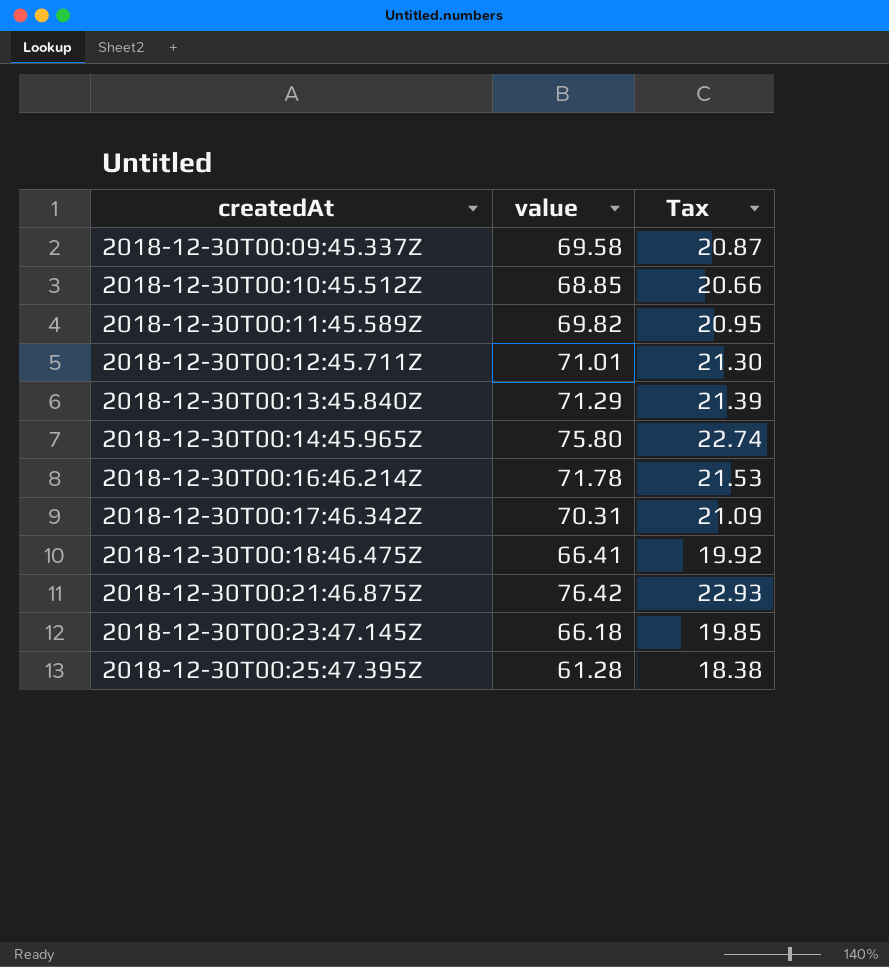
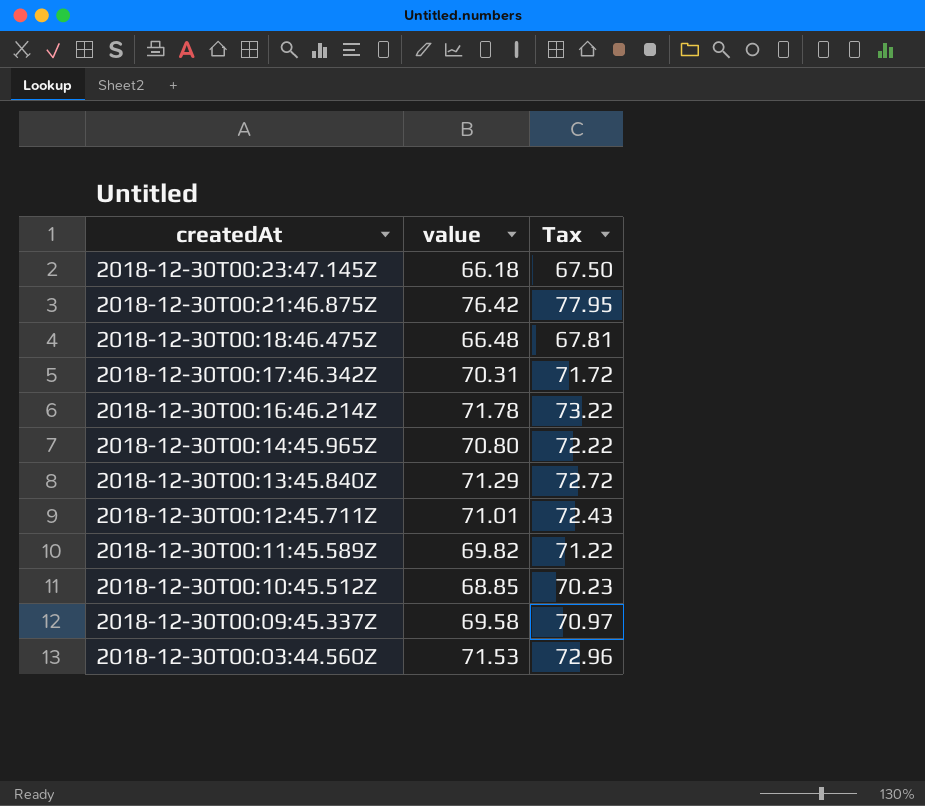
row order: createdAt ascending -> createdAt descending
column Tax | formula: [value] * 0.3 -> [value] * 1.02
row 2018-12-30T00:25:47.395Z: 61.28 | 18.38 -> none
2018-12-30T00:18:46.475Z | value: 66.41 -> 66.48
2018-12-30T00:14:45.965Z | value: 75.80 -> 70.80
row 2018-12-30T00:03:44.560Z: none -> 71.53 | 72.96

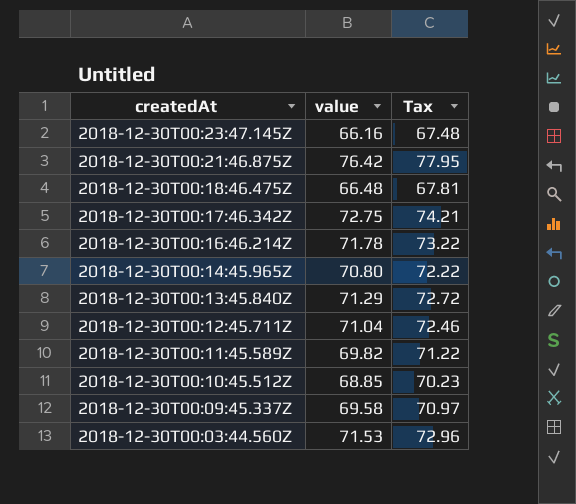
2018-12-30T00:23:47.145Z | value: 66.18 -> 66.16
2018-12-30T00:23:47.145Z | Tax: 67.50 -> 67.48
2018-12-30T00:17:46.342Z | value: 70.31 -> 72.75
2018-12-30T00:17:46.342Z | Tax: 71.72 -> 74.21
2018-12-30T00:12:45.711Z | value: 71.01 -> 71.04
2018-12-30T00:12:45.711Z | Tax: 72.43 -> 72.46

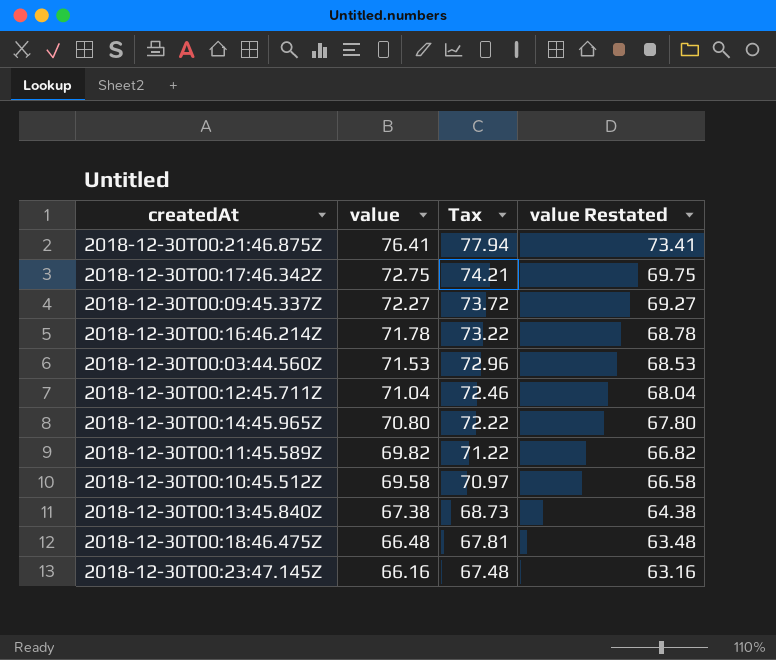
row order: createdAt descending -> value descending
column value Restated | formula: none -> [value] - 3
2018-12-30T00:21:46.875Z | value: 76.42 -> 76.41
2018-12-30T00:21:46.875Z | Tax: 77.95 -> 77.94
2018-12-30T00:09:45.337Z | value: 69.58 -> 72.27
2018-12-30T00:09:45.337Z | Tax: 70.97 -> 73.72
2018-12-30T00:10:45.512Z | value: 68.85 -> 69.58
2018-12-30T00:10:45.512Z | Tax: 70.23 -> 70.97
2018-12-30T00:13:45.840Z | value: 71.29 -> 67.38
2018-12-30T00:13:45.840Z | Tax: 72.72 -> 68.73

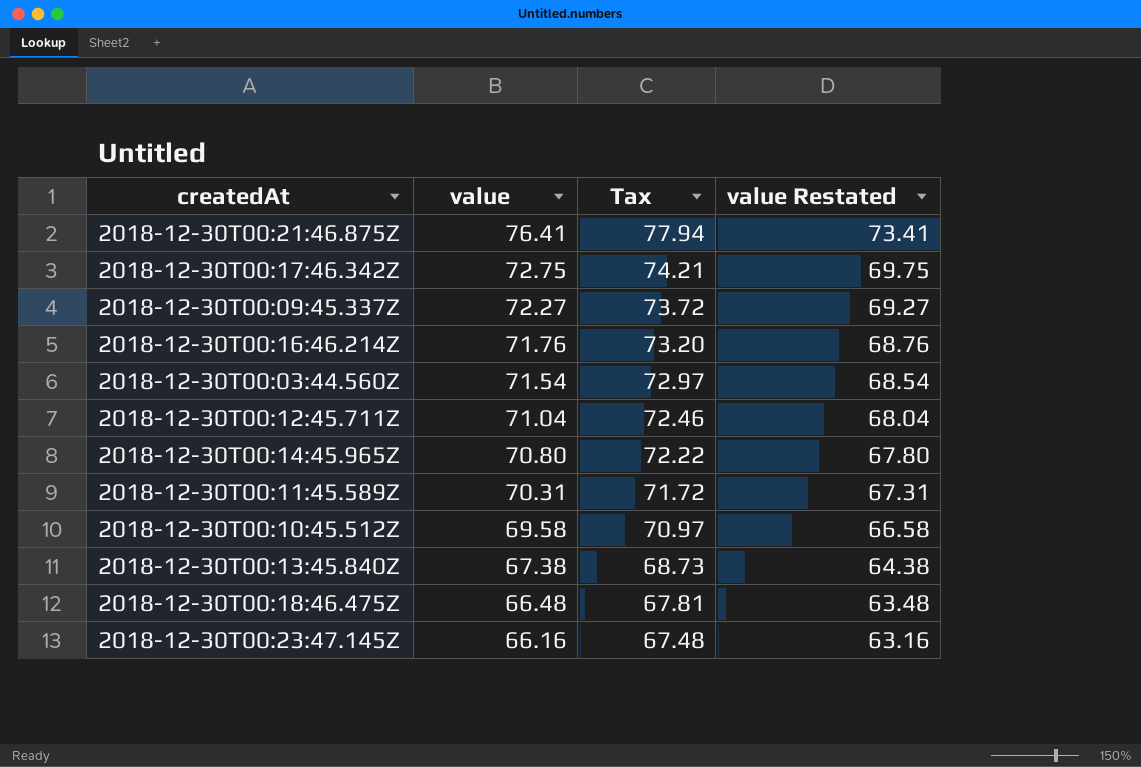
2018-12-30T00:16:46.214Z | value: 71.78 -> 71.76
2018-12-30T00:16:46.214Z | Tax: 73.22 -> 73.20
2018-12-30T00:16:46.214Z | value Restated: 68.78 -> 68.76
2018-12-30T00:03:44.560Z | value: 71.53 -> 71.54
2018-12-30T00:03:44.560Z | Tax: 72.96 -> 72.97
2018-12-30T00:03:44.560Z | value Restated: 68.53 -> 68.54
2018-12-30T00:11:45.589Z | value: 69.82 -> 70.31
2018-12-30T00:11:45.589Z | Tax: 71.22 -> 71.72
2018-12-30T00:11:45.589Z | value Restated: 66.82 -> 67.31

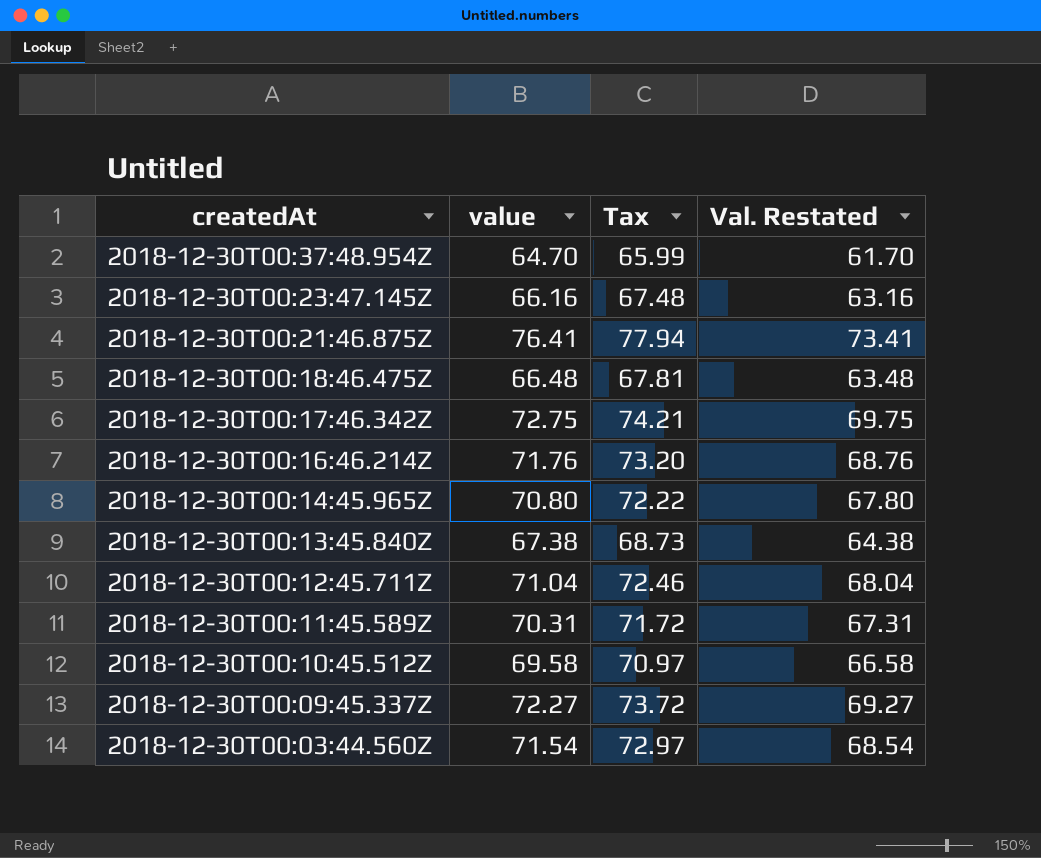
row order: value descending -> createdAt descending
column name: value Restated -> Val. Restated
row 2018-12-30T00:37:48.954Z: none -> 64.70 | 65.99 | 61.70

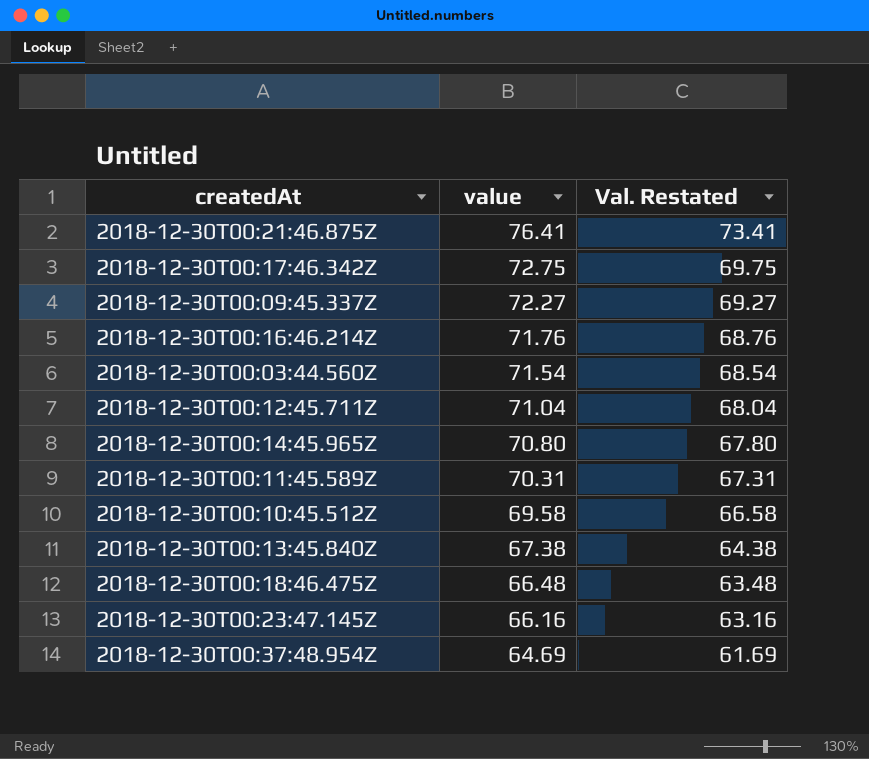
row order: createdAt descending -> value descending
column Tax | formula: [value] * 1.02 -> none
2018-12-30T00:37:48.954Z | value: 64.70 -> 64.69
2018-12-30T00:37:48.954Z | Val. Restated: 61.70 -> 61.69

